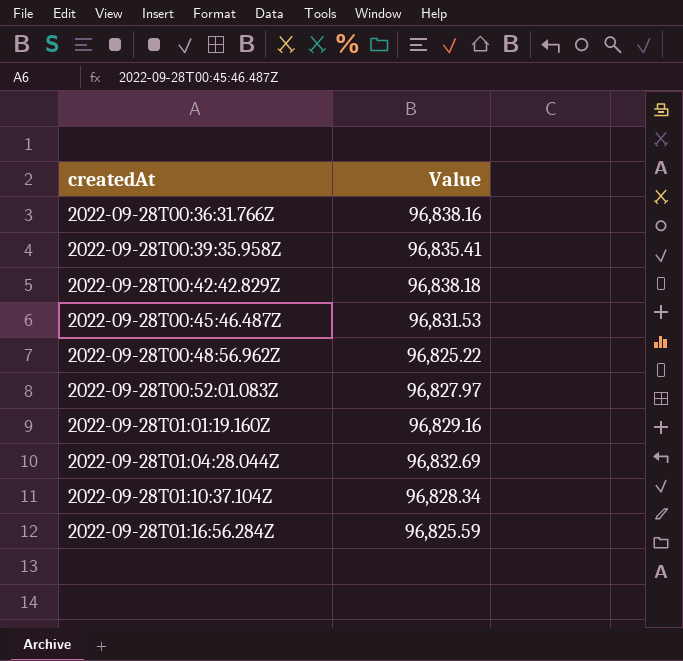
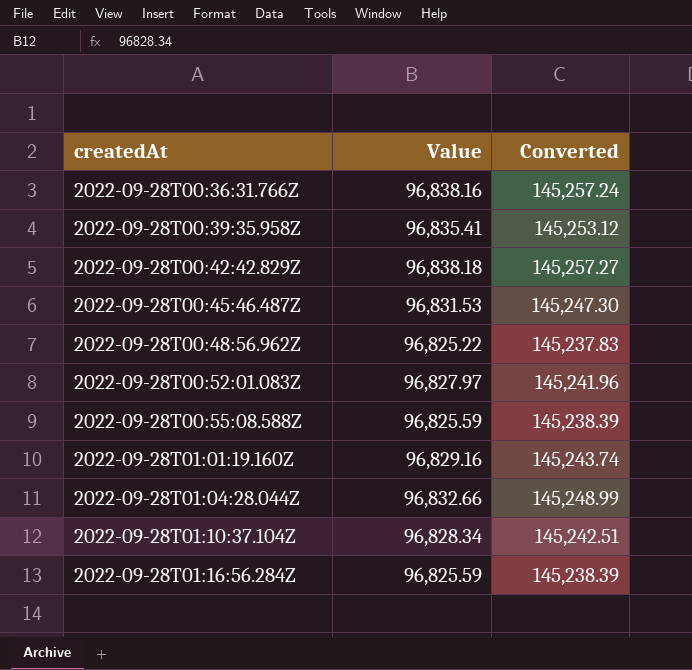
column Converted | formula: none -> [Value] * 1.5
row 2022-09-28T00:55:08.588Z: none -> 96,825.59 | 145,238.39
2022-09-28T01:04:28.044Z | Value: 96,832.69 -> 96,832.66

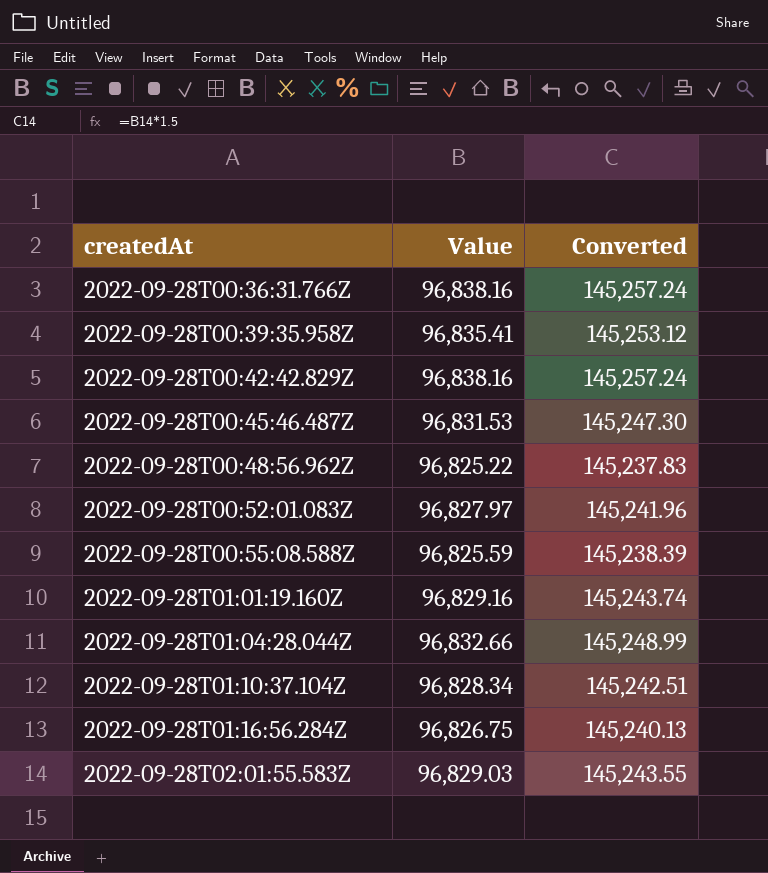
2022-09-28T00:42:42.829Z | Value: 96,838.18 -> 96,838.16
2022-09-28T00:42:42.829Z | Converted: 145,257.27 -> 145,257.24
2022-09-28T01:16:56.284Z | Value: 96,825.59 -> 96,826.75
2022-09-28T01:16:56.284Z | Converted: 145,238.39 -> 145,240.13
row 2022-09-28T02:01:55.583Z: none -> 96,829.03 | 145,243.55

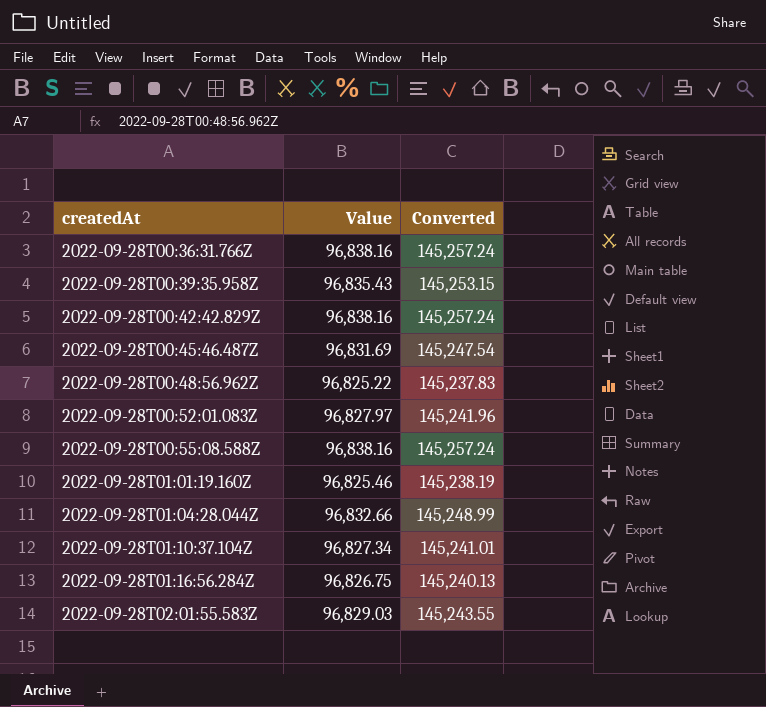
2022-09-28T00:39:35.958Z | Value: 96,835.41 -> 96,835.43
2022-09-28T00:39:35.958Z | Converted: 145,253.12 -> 145,253.15
2022-09-28T00:45:46.487Z | Value: 96,831.53 -> 96,831.69
2022-09-28T00:45:46.487Z | Converted: 145,247.30 -> 145,247.54
2022-09-28T00:55:08.588Z | Value: 96,825.59 -> 96,838.16
2022-09-28T00:55:08.588Z | Converted: 145,238.39 -> 145,257.24
2022-09-28T01:01:19.160Z | Value: 96,829.16 -> 96,825.46
2022-09-28T01:01:19.160Z | Converted: 145,243.74 -> 145,238.19
2022-09-28T01:10:37.104Z | Value: 96,828.34 -> 96,827.34
2022-09-28T01:10:37.104Z | Converted: 145,242.51 -> 145,241.01

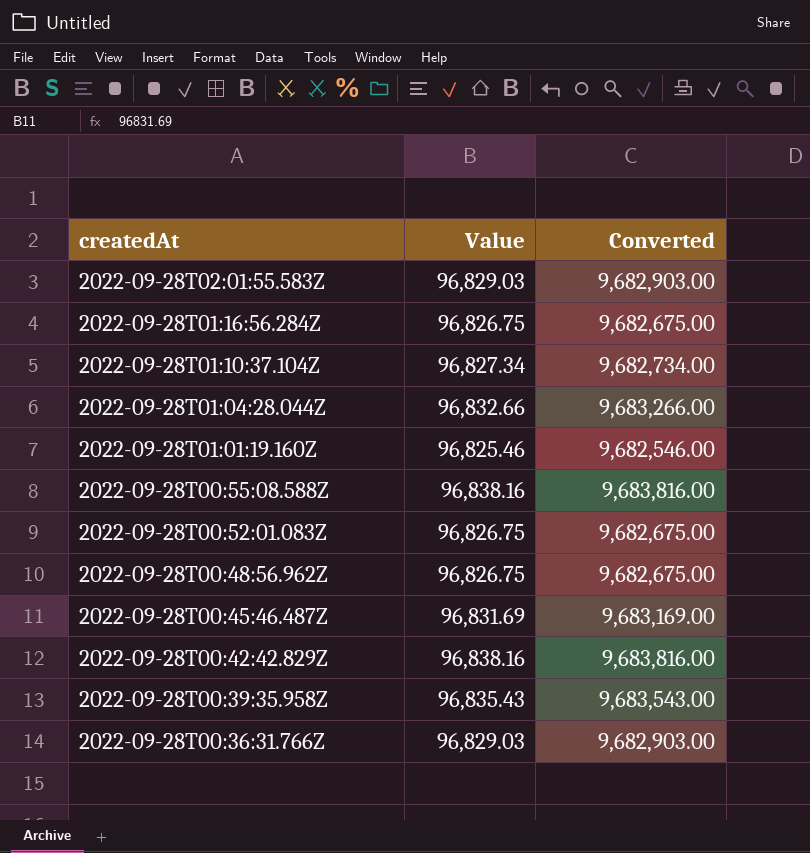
row order: createdAt ascending -> createdAt descending
column Converted | formula: [Value] * 1.5 -> [Value] * 100
2022-09-28T00:52:01.083Z | Value: 96,827.97 -> 96,826.75
2022-09-28T00:48:56.962Z | Value: 96,825.22 -> 96,826.75
2022-09-28T00:36:31.766Z | Value: 96,838.16 -> 96,829.03

